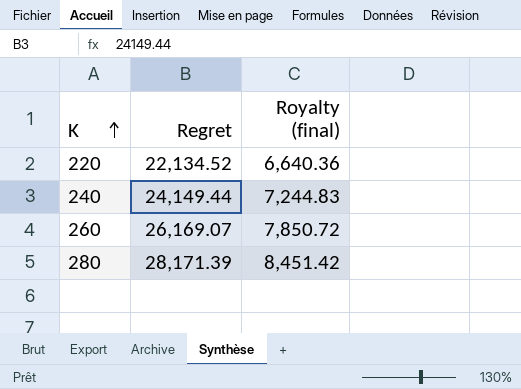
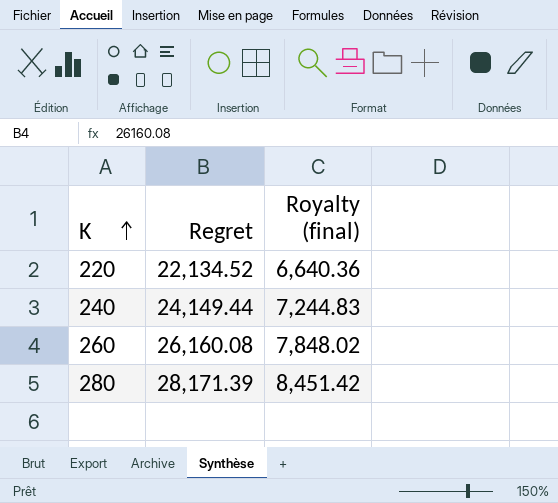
260 | Regret: 26,169.07 -> 26,160.08
260 | Royalty (final): 7,850.72 -> 7,848.02

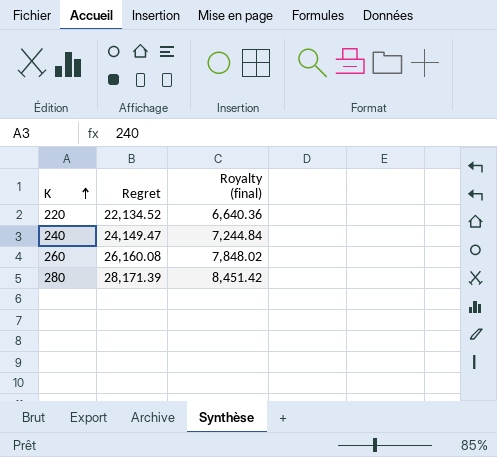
240 | Regret: 24,149.44 -> 24,149.47
240 | Royalty (final): 7,244.83 -> 7,244.84

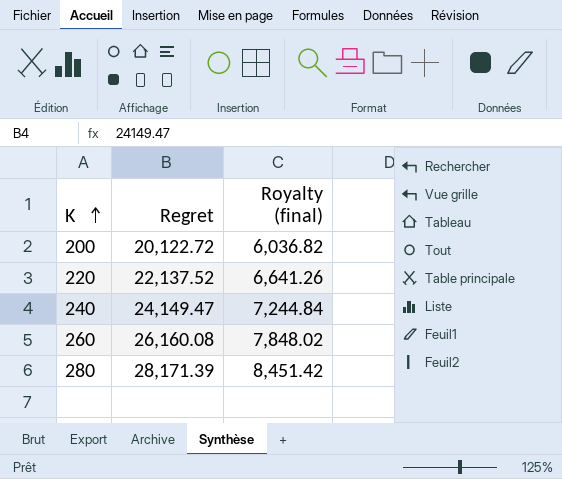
row 200: none -> 20,122.72 | 6,036.82
220 | Regret: 22,134.52 -> 22,137.52
220 | Royalty (final): 6,640.36 -> 6,641.26

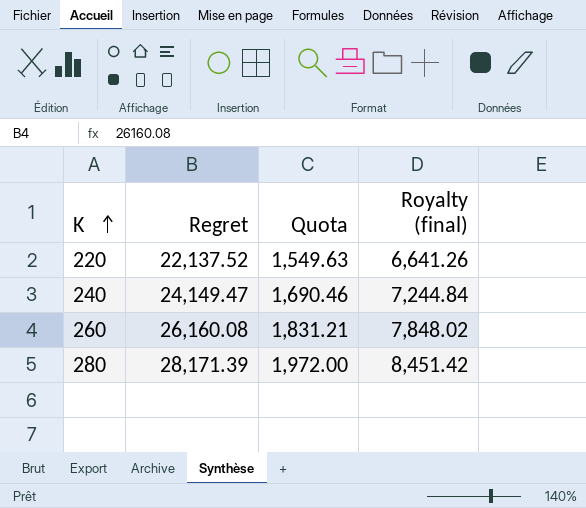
column Quota | formula: none -> [Regret] * 0.07
row 200: 20,122.72 | 6,036.82 -> none

